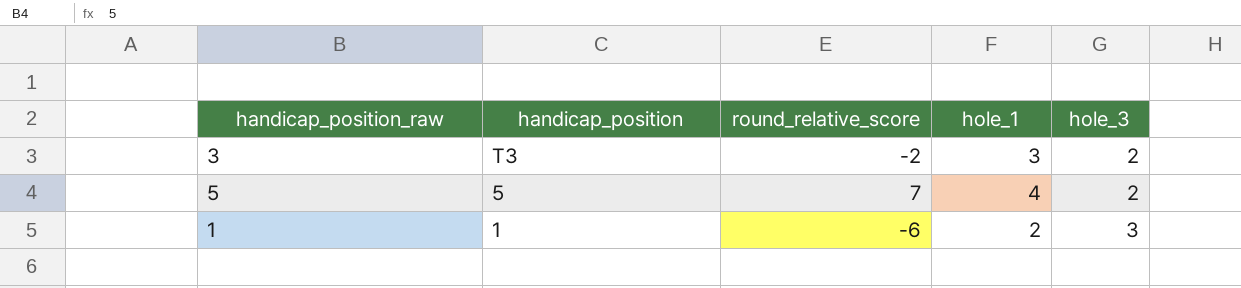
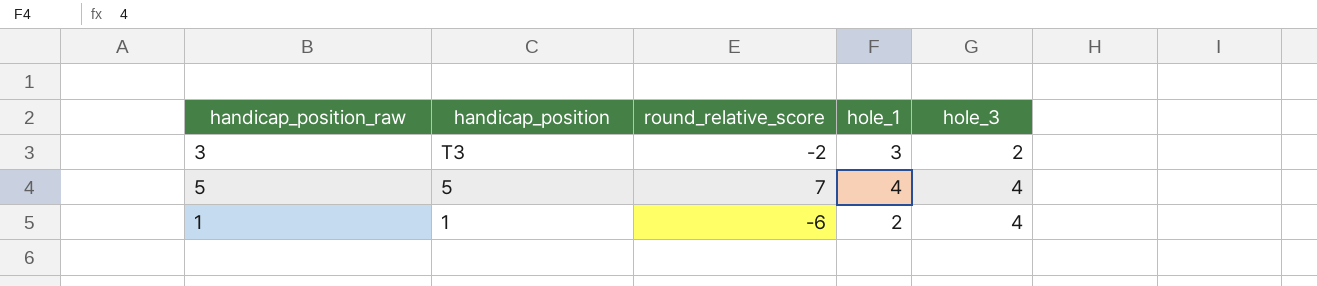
5 | hole_3: 2 -> 4
1 | hole_3: 3 -> 4

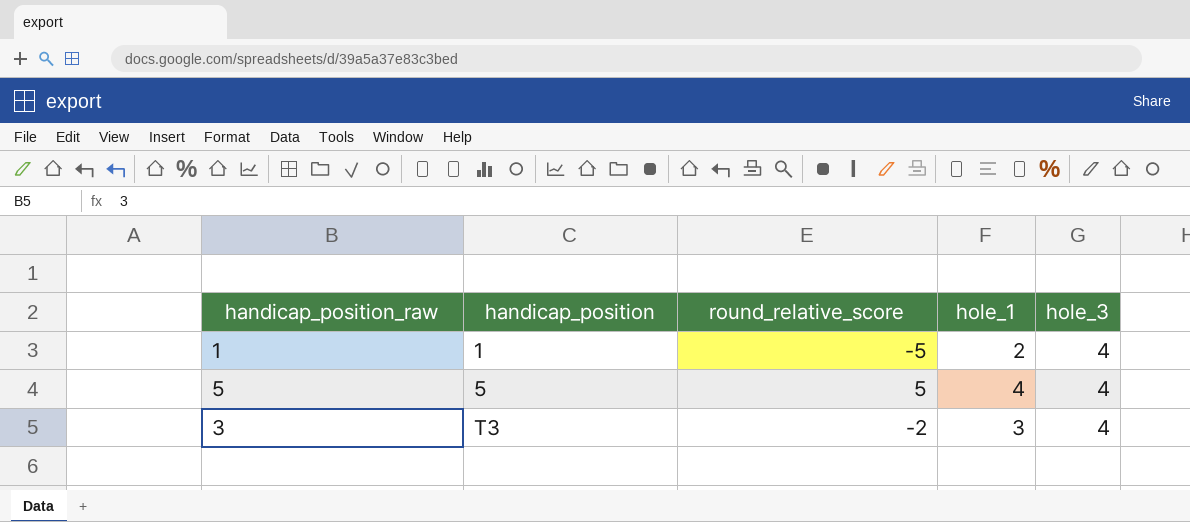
row order: handicap_position descending -> handicap_position ascending
1 | round_relative_score: -6 -> -5
5 | round_relative_score: 7 -> 5
3 | hole_3: 2 -> 4

